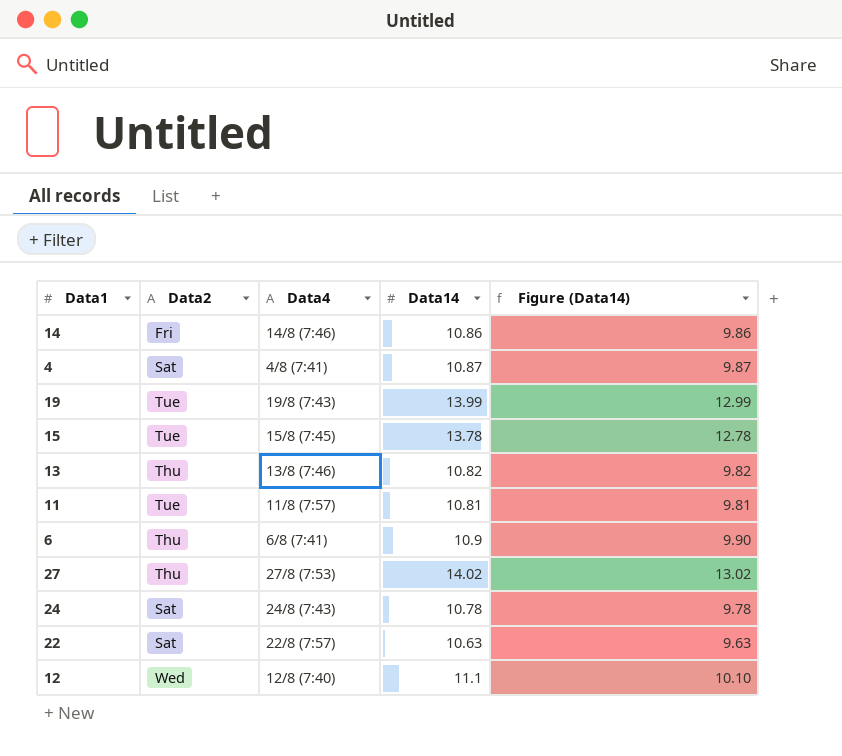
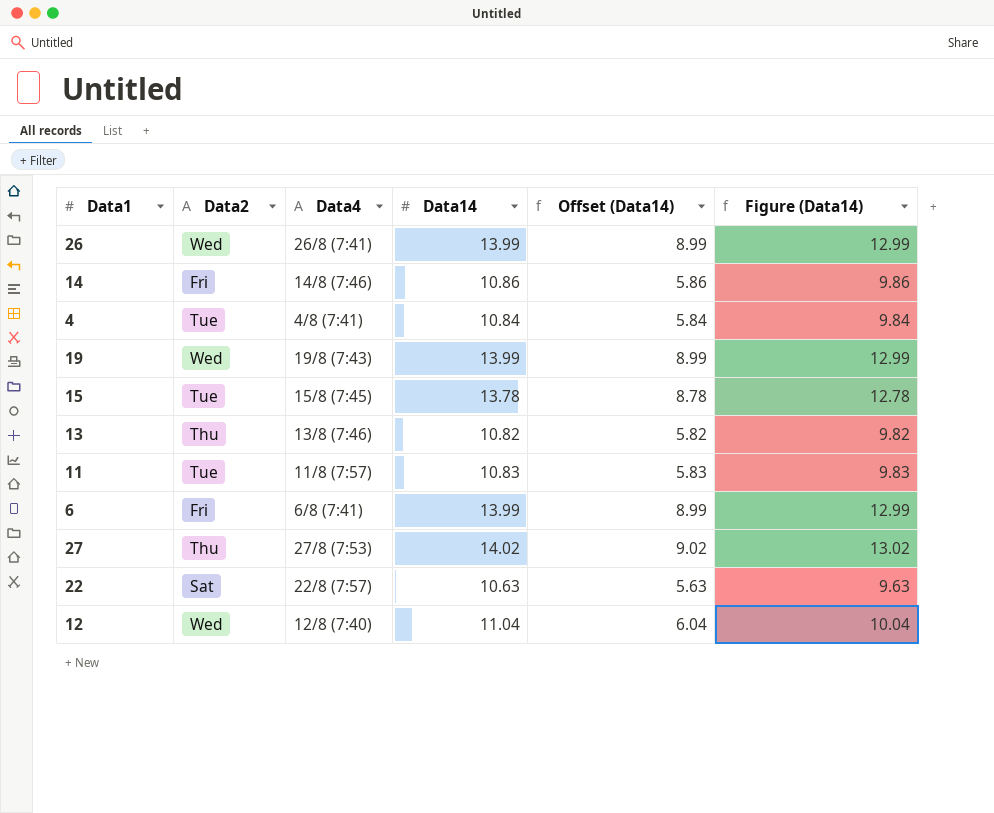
column Offset (Data14) | formula: none -> [Data14] - 5
row 24: Sat | 24/8 (7:43) | 10.78 | 9.78 -> none
row 26: none -> Wed | 26/8 (7:41) | 13.99 | 8.99 | 12.99
4 | Data2: Sat -> Tue
4 | Data14: 10.87 -> 10.84
4 | Figure (Data14): 9.87 -> 9.84
19 | Data2: Tue -> Wed
11 | Data14: 10.81 -> 10.83
11 | Figure (Data14): 9.81 -> 9.83
6 | Data2: Thu -> Fri
6 | Data14: 10.9 -> 13.99
6 | Figure (Data14): 9.90 -> 12.99
12 | Data14: 11.1 -> 11.04
12 | Figure (Data14): 10.10 -> 10.04

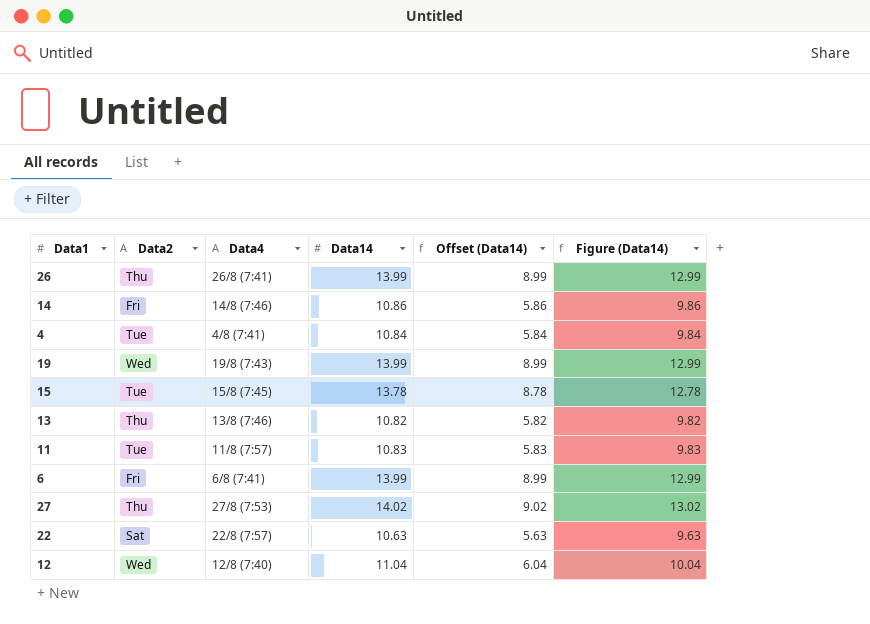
26 | Data2: Wed -> Thu

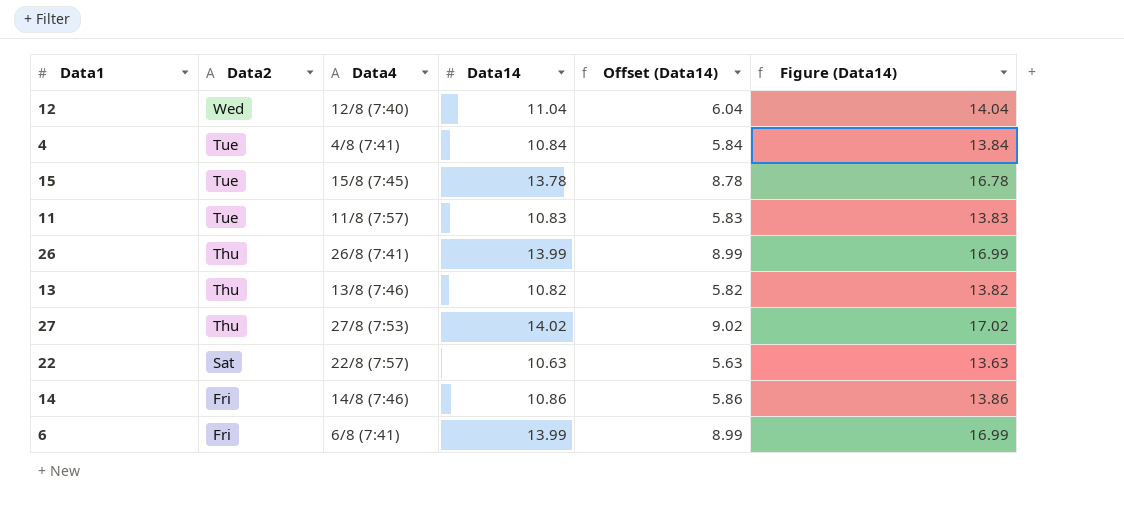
row order: none -> Data2 descending
column Figure (Data14) | formula: [Data14] - 1 -> [Data14] + 3
row 19: Wed | 19/8 (7:43) | 13.99 | 8.99 | 12.99 -> none

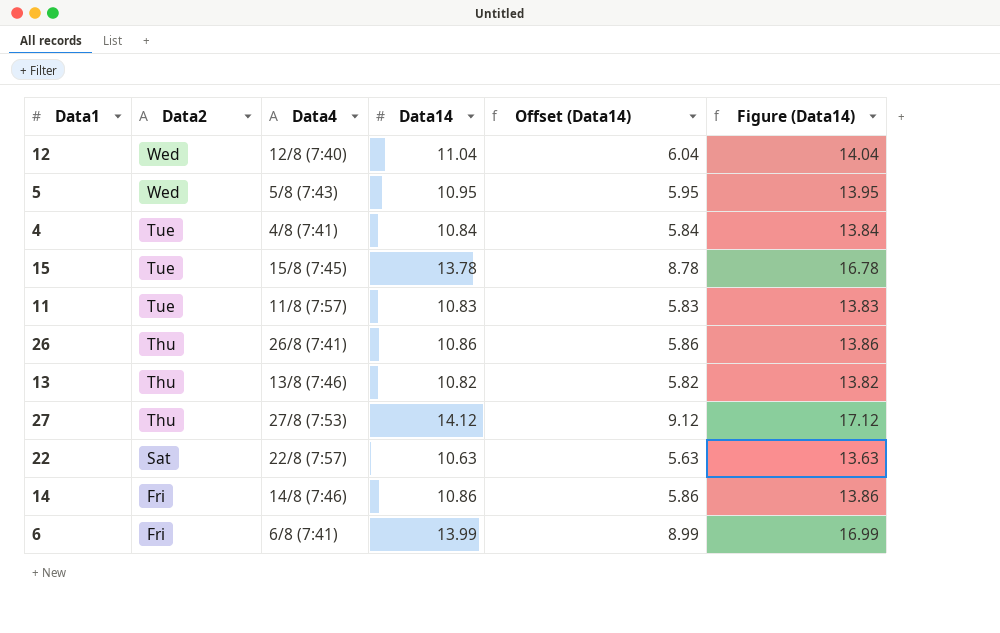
row 5: none -> Wed | 5/8 (7:43) | 10.95 | 5.95 | 13.95
26 | Data14: 13.99 -> 10.86
26 | Offset (Data14): 8.99 -> 5.86
26 | Figure (Data14): 16.99 -> 13.86
27 | Data14: 14.02 -> 14.12
27 | Offset (Data14): 9.02 -> 9.12
27 | Figure (Data14): 17.02 -> 17.12

